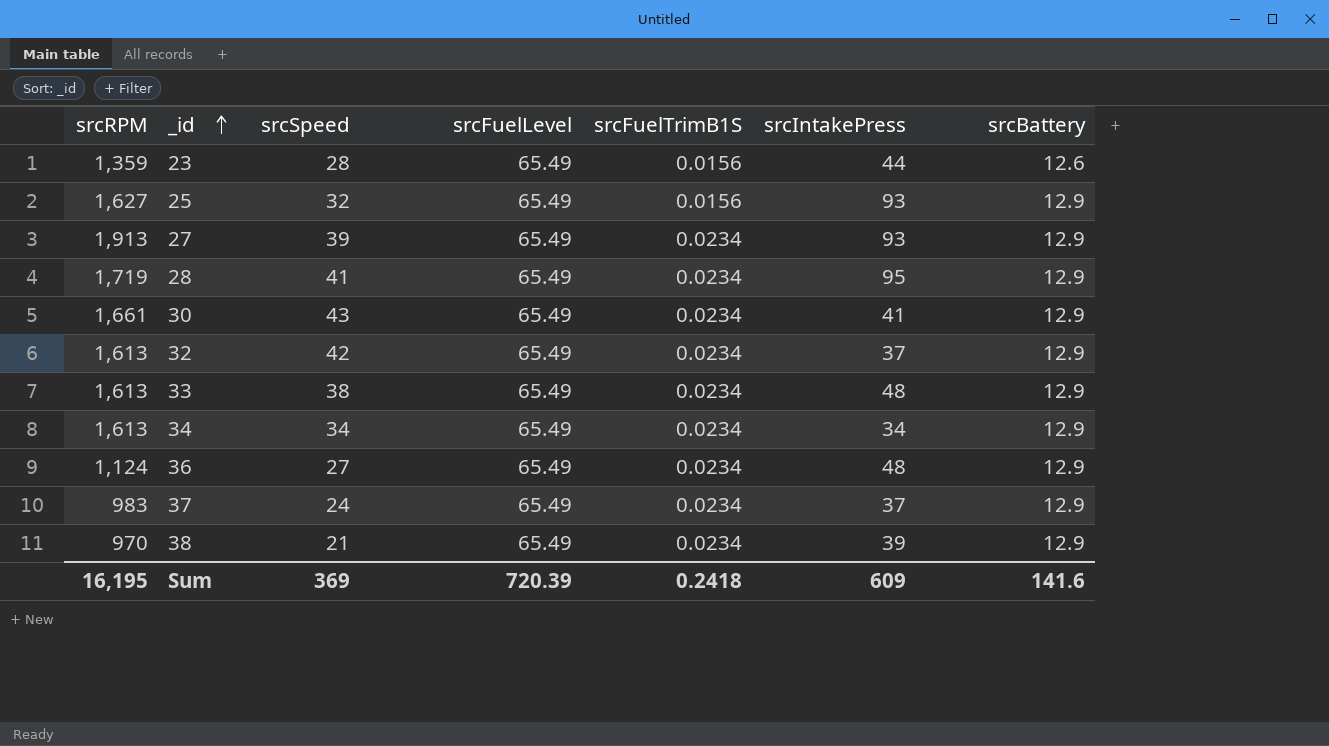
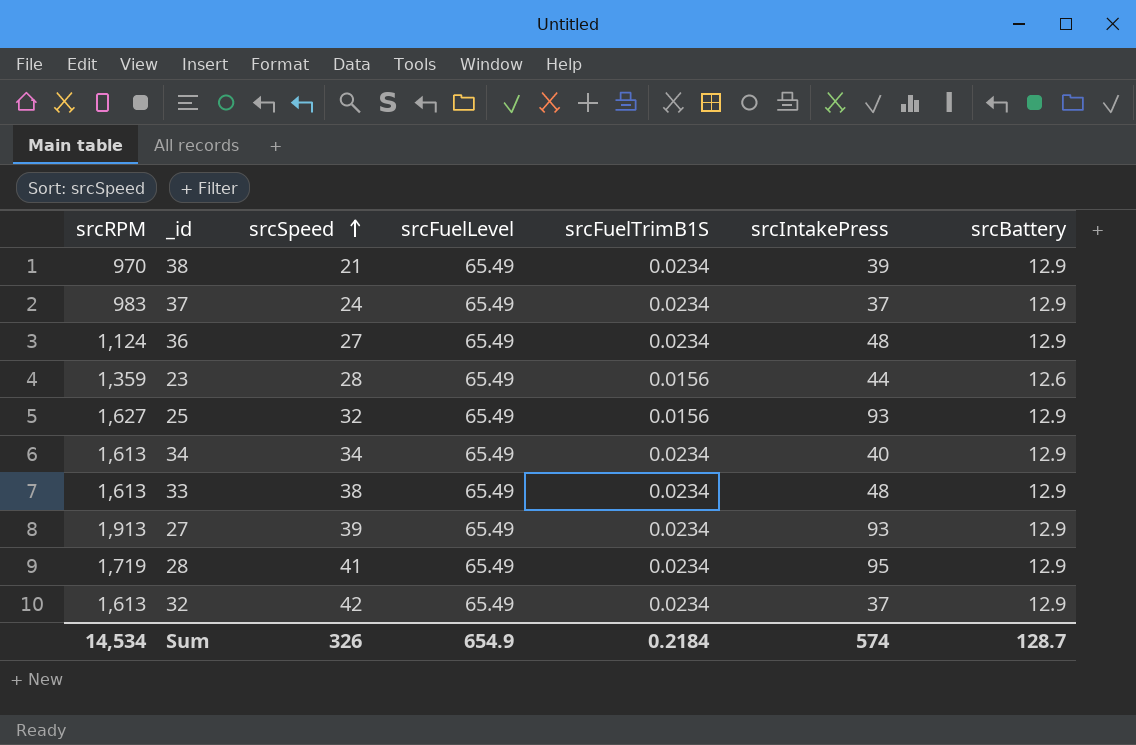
row order: _id ascending -> srcSpeed ascending
row 30: 1,661 | 43 | 65.49 | 0.0234 | 41 | 12.9 -> none
34 | srcIntakePress: 34 -> 40
Sum | srcRPM: 16,195 -> 14,534
Sum | srcSpeed: 369 -> 326
Sum | srcFuelLevel: 720.39 -> 654.9
Sum | srcFuelTrimB1S: 0.2418 -> 0.2184
Sum | srcIntakePress: 609 -> 574
Sum | srcBattery: 141.6 -> 128.7

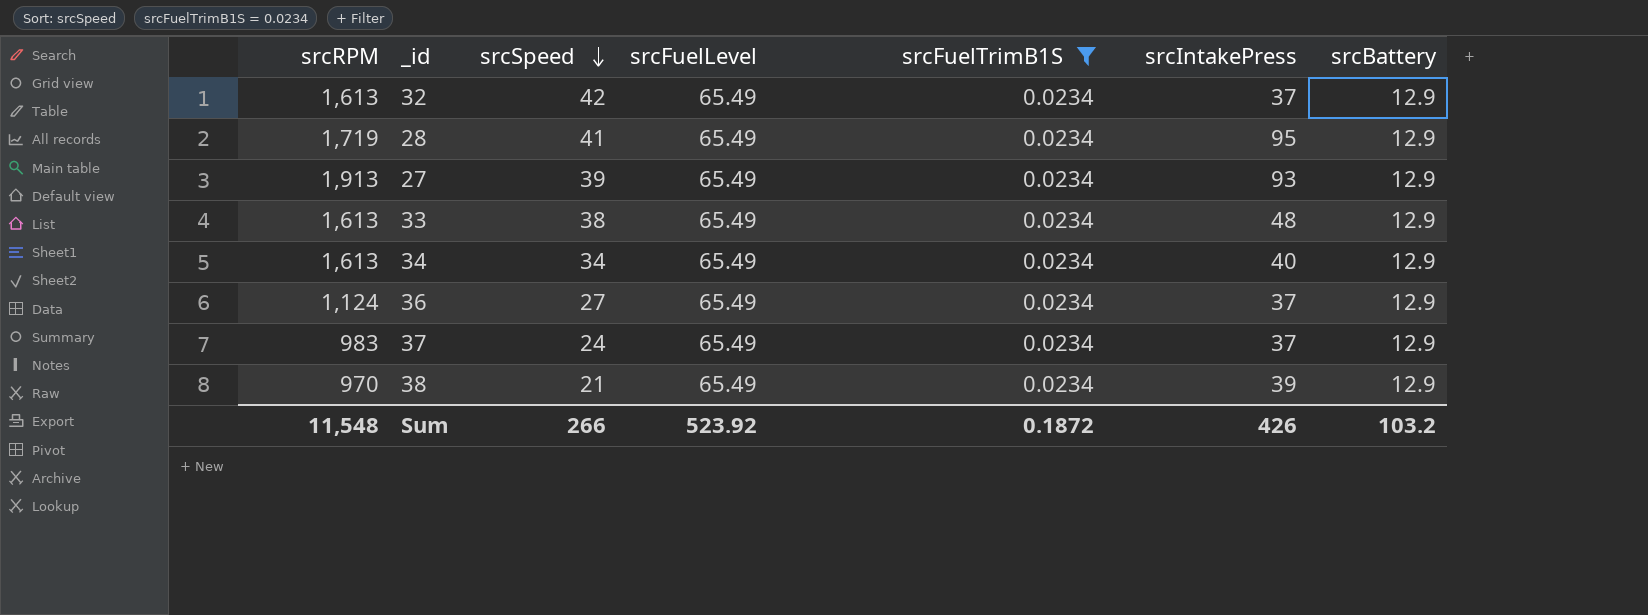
filter: none -> srcFuelTrimB1S = 0.0234
row order: srcSpeed ascending -> srcSpeed descending
36 | srcIntakePress: 48 -> 37
Sum | srcRPM: 14,534 -> 11,548
Sum | srcSpeed: 326 -> 266
Sum | srcFuelLevel: 654.9 -> 523.92
Sum | srcFuelTrimB1S: 0.2184 -> 0.1872
Sum | srcIntakePress: 574 -> 426
Sum | srcBattery: 128.7 -> 103.2

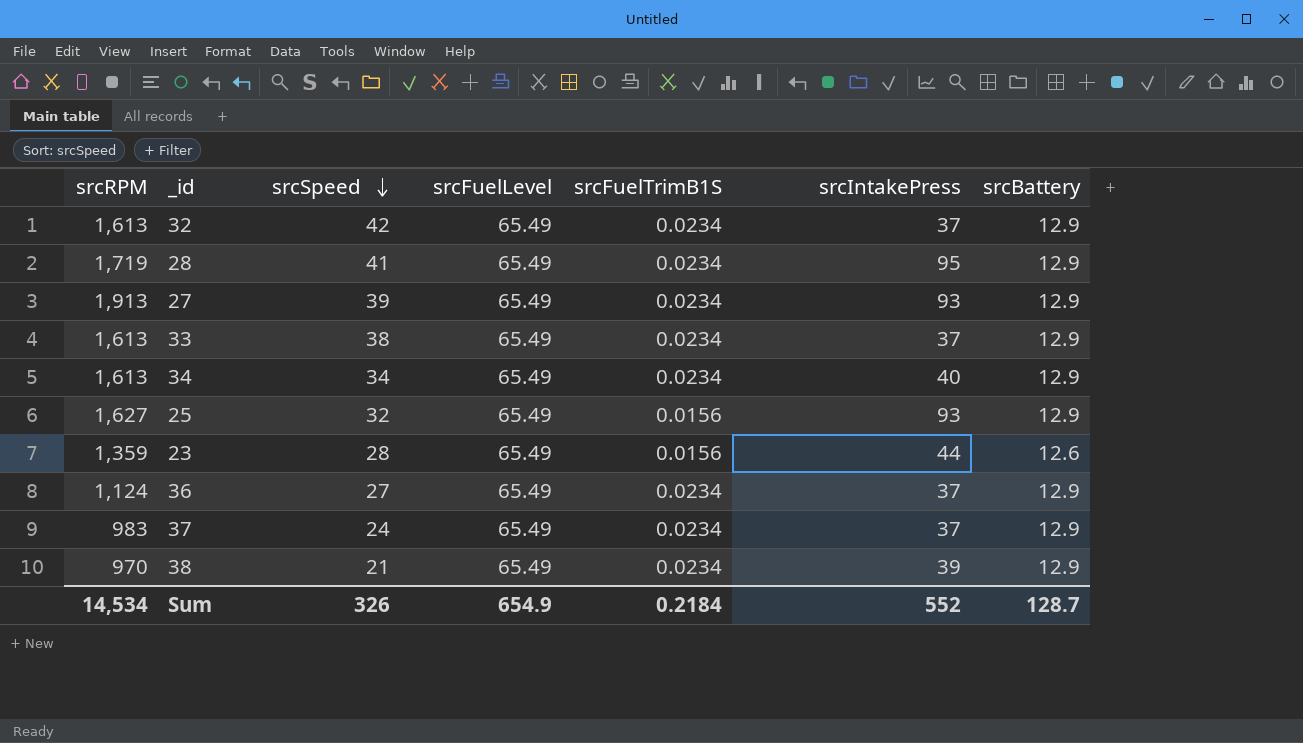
filter: srcFuelTrimB1S = 0.0234 -> none
33 | srcIntakePress: 48 -> 37
Sum | srcRPM: 11,548 -> 14,534
Sum | srcSpeed: 266 -> 326
Sum | srcFuelLevel: 523.92 -> 654.9
Sum | srcFuelTrimB1S: 0.1872 -> 0.2184
Sum | srcIntakePress: 426 -> 552
Sum | srcBattery: 103.2 -> 128.7

